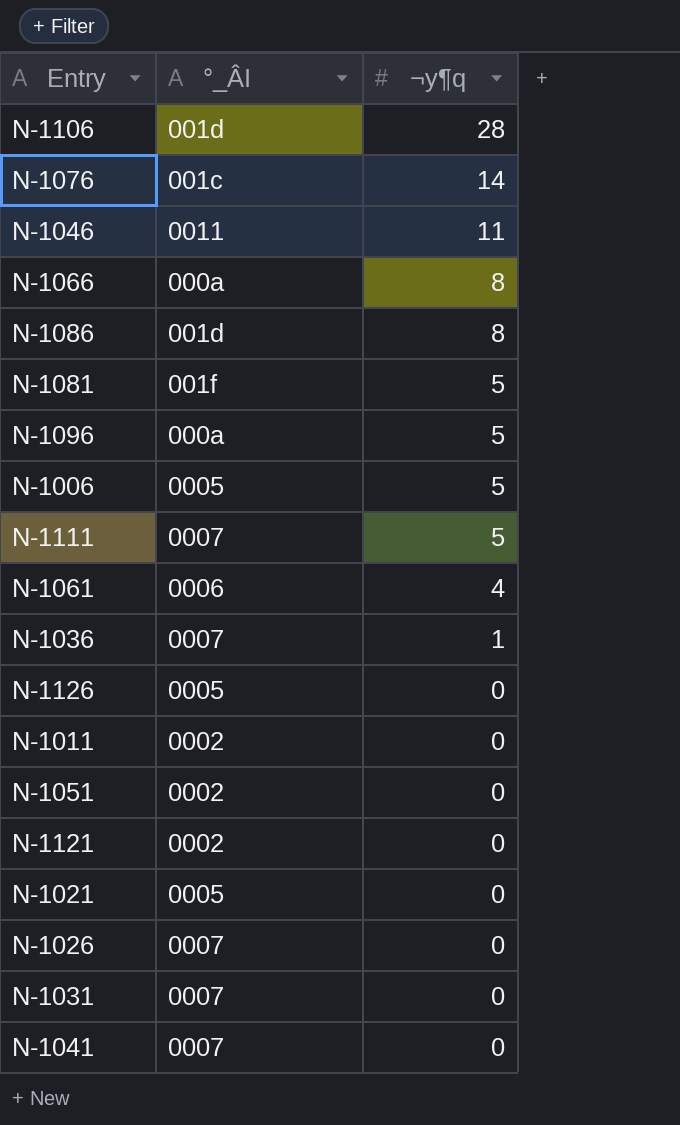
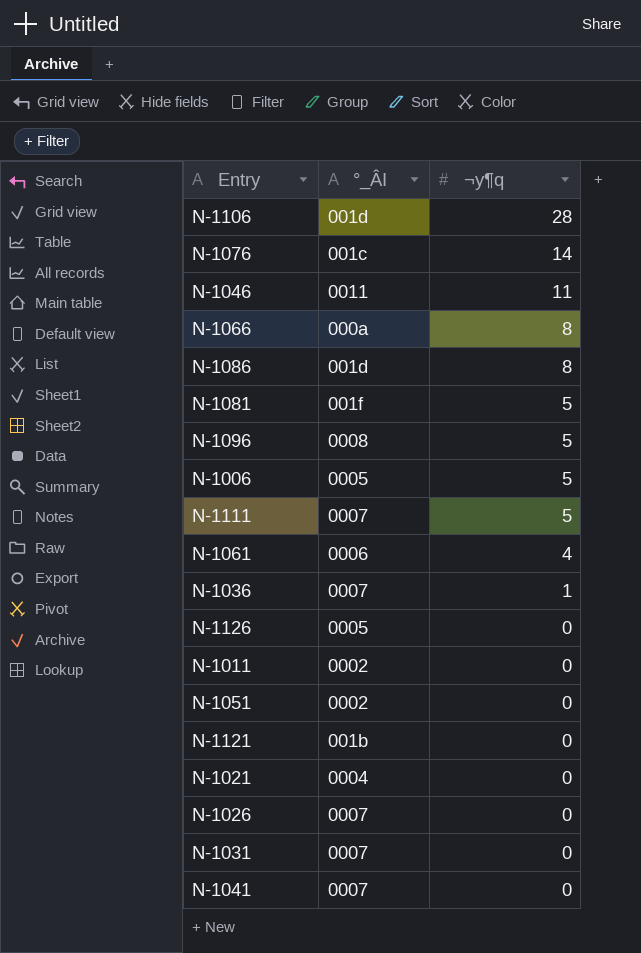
N-1096 | °_ÂI: 000a -> 0008
N-1121 | °_ÂI: 0002 -> 001b
N-1021 | °_ÂI: 0005 -> 0004

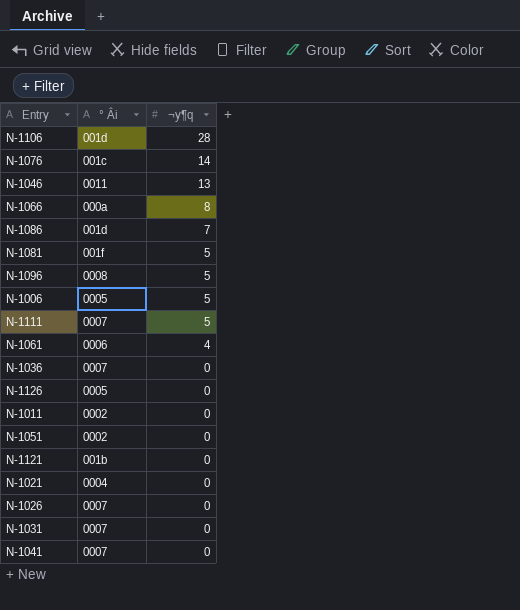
column name: °_ÂI -> ° Âi
N-1046 | ¬y¶q: 11 -> 13
N-1086 | ¬y¶q: 8 -> 7
N-1036 | ¬y¶q: 1 -> 0

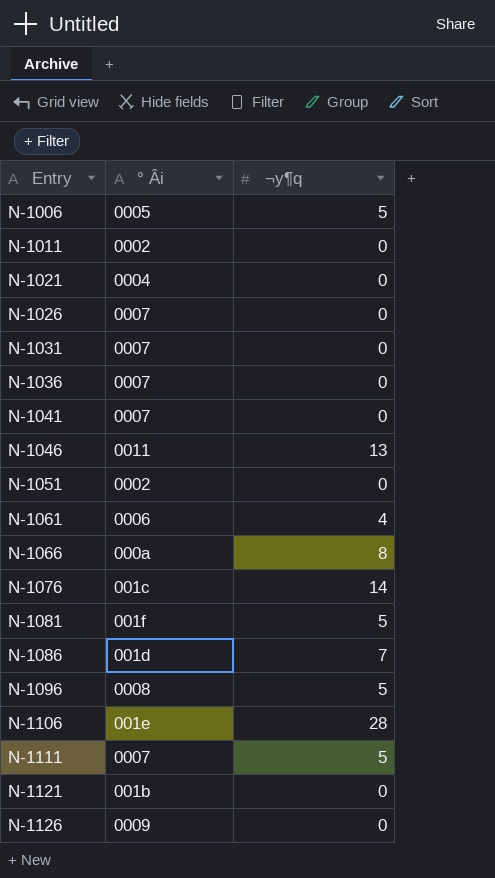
row order: ¬y¶q descending -> Entry ascending
N-1106 | ° Âi: 001d -> 001e
N-1126 | ° Âi: 0005 -> 0009

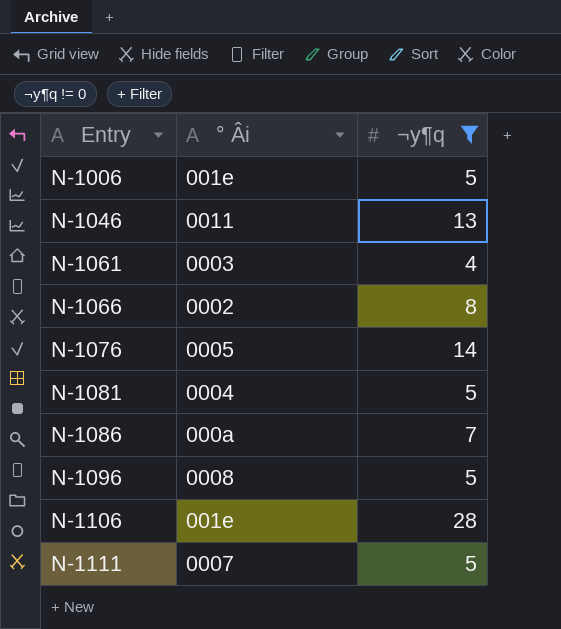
filter: none -> ¬y¶q != 0
N-1006 | ° Âi: 0005 -> 001e
N-1061 | ° Âi: 0006 -> 0003
N-1066 | ° Âi: 000a -> 0002
N-1076 | ° Âi: 001c -> 0005
N-1081 | ° Âi: 001f -> 0004
N-1086 | ° Âi: 001d -> 000a

